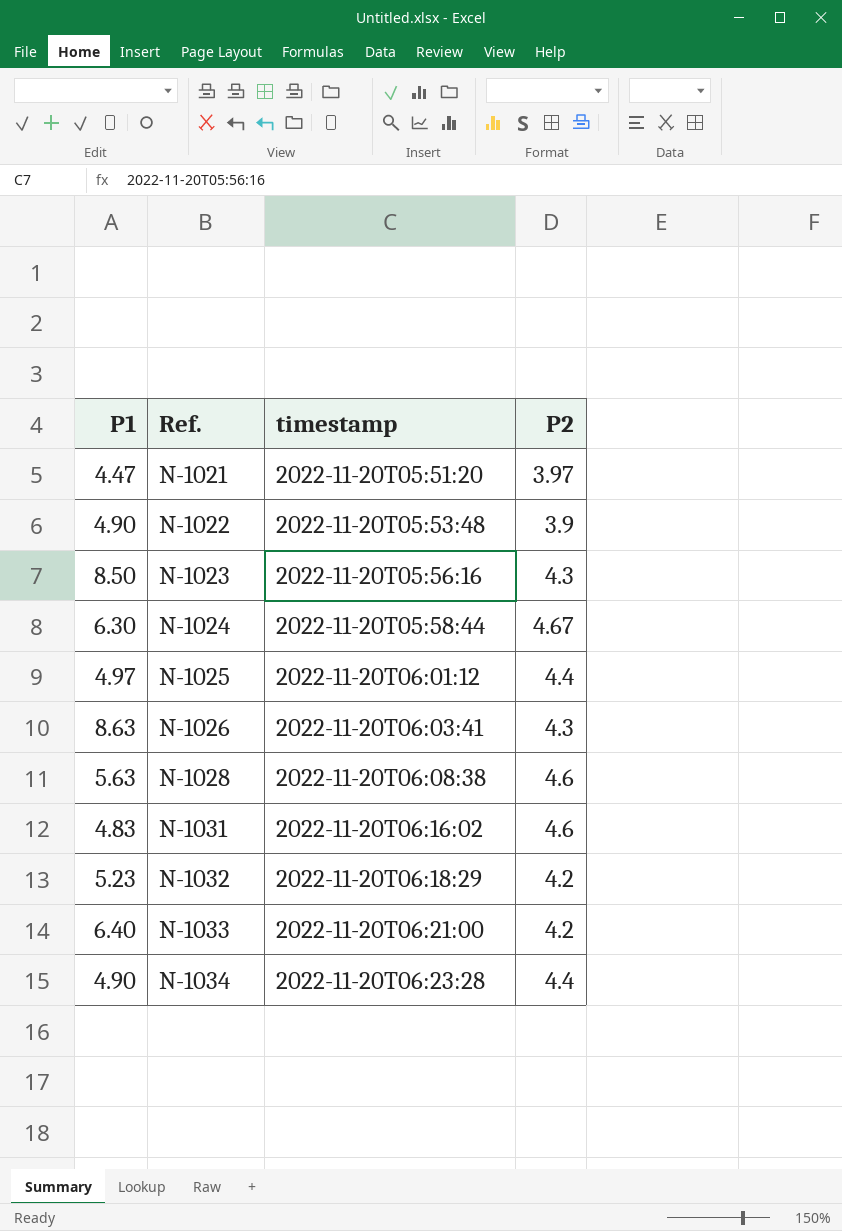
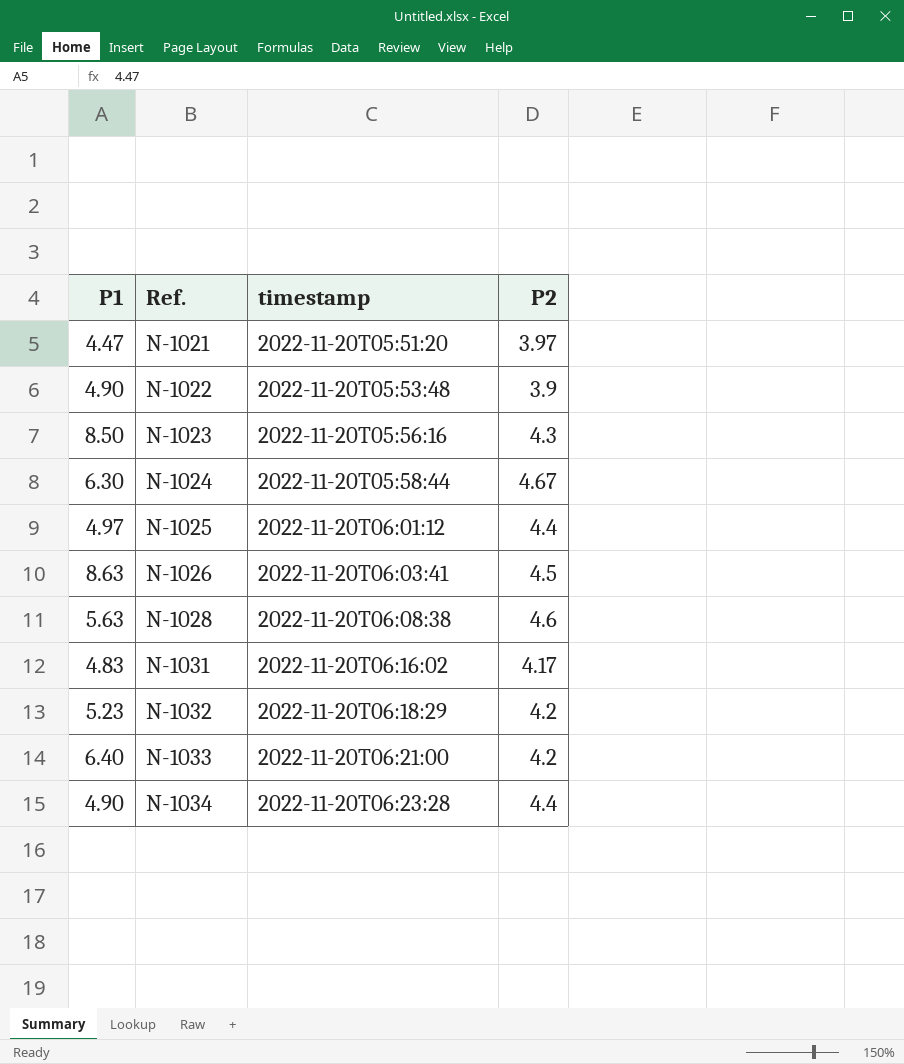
N-1026 | P2: 4.3 -> 4.5
N-1031 | P2: 4.6 -> 4.17

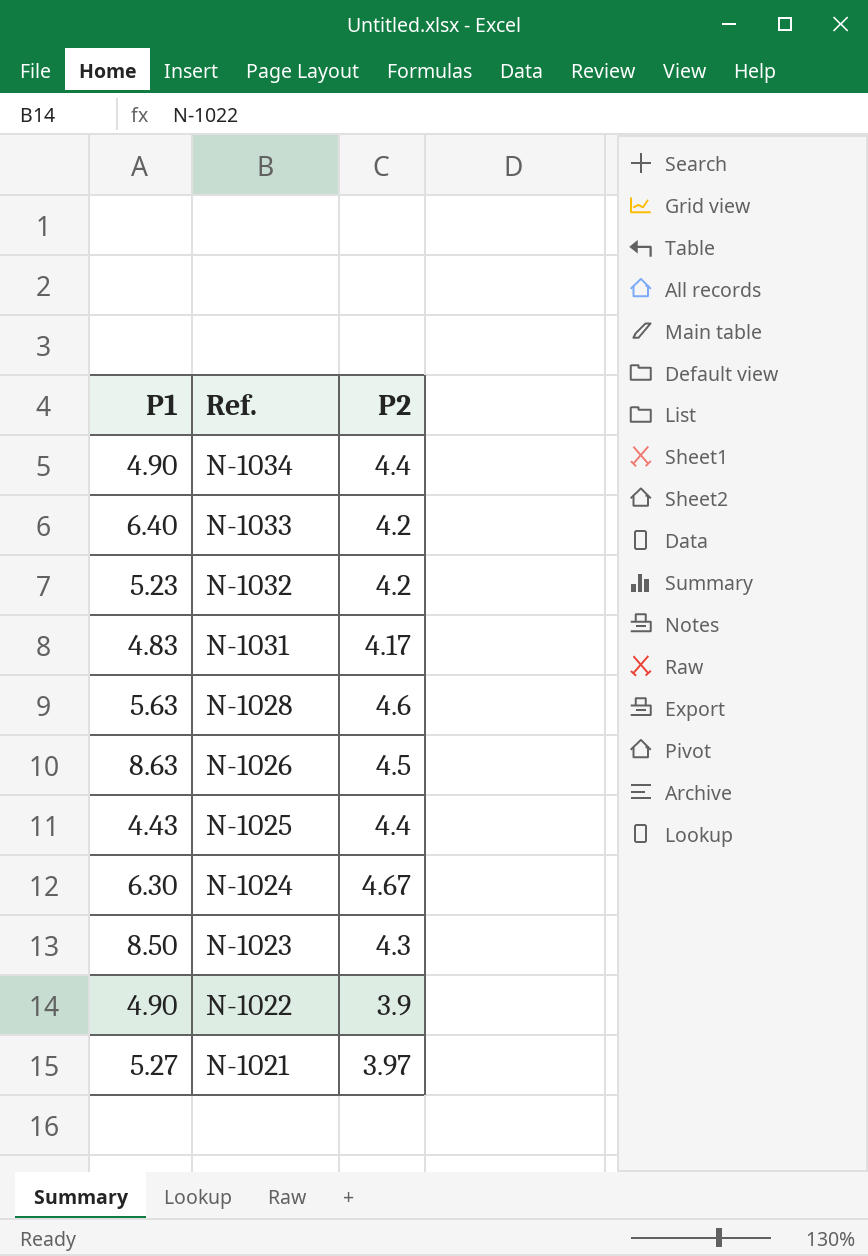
row order: Ref. ascending -> Ref. descending
column timestamp | position: 3 -> none
N-1025 | P1: 4.97 -> 4.43
N-1021 | P1: 4.47 -> 5.27

